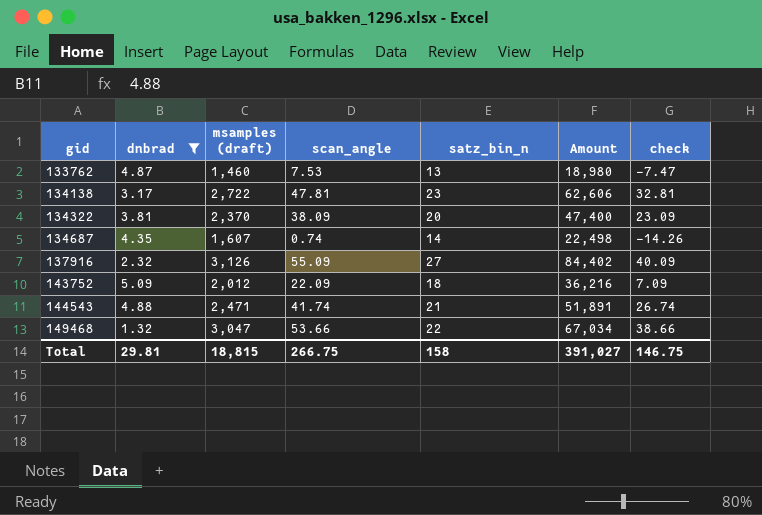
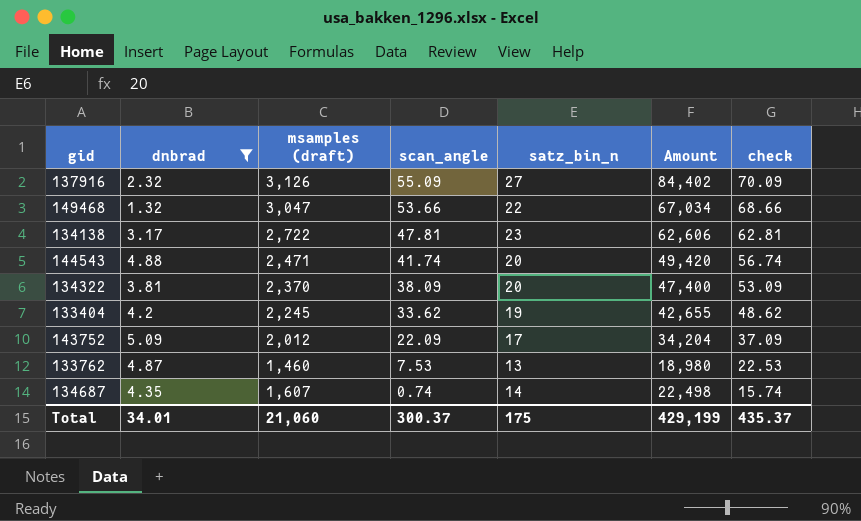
row order: gid ascending -> scan_angle descending
column check | formula: [scan_angle] - 15 -> [scan_angle] + 15
144543 | satz_bin_n: 21 -> 20
144543 | Amount: 51,891 -> 49,420
row 133404: none -> 4.2 | 2,245 | 33.62 | 19 | 42,655 | 48.62
143752 | satz_bin_n: 18 -> 17
143752 | Amount: 36,216 -> 34,204
Total | dnbrad: 29.81 -> 34.01
Total | msamples (draft): 18,815 -> 21,060
Total | scan_angle: 266.75 -> 300.37
Total | satz_bin_n: 158 -> 175
Total | Amount: 391,027 -> 429,199
Total | check: 146.75 -> 435.37

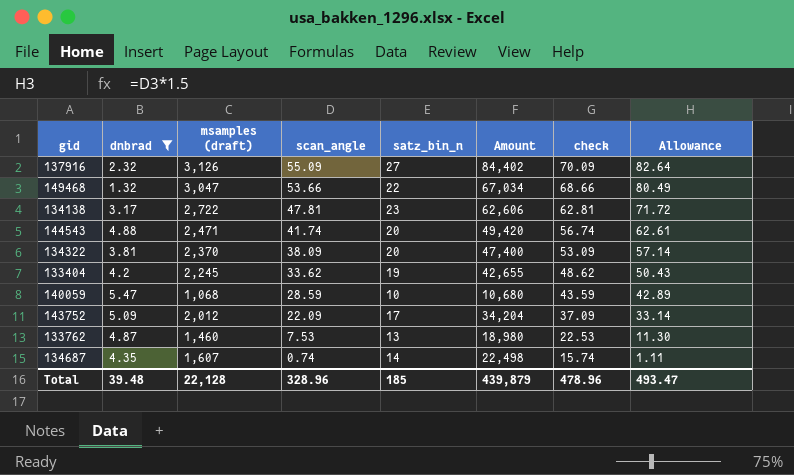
column Allowance | formula: none -> [scan_angle] * 1.5
row 140059: none -> 5.47 | 1,068 | 28.59 | 10 | 10,680 | 43.59 | 42.89
Total | dnbrad: 34.01 -> 39.48
Total | msamples (draft): 21,060 -> 22,128
Total | scan_angle: 300.37 -> 328.96
Total | satz_bin_n: 175 -> 185
Total | Amount: 429,199 -> 439,879
Total | check: 435.37 -> 478.96

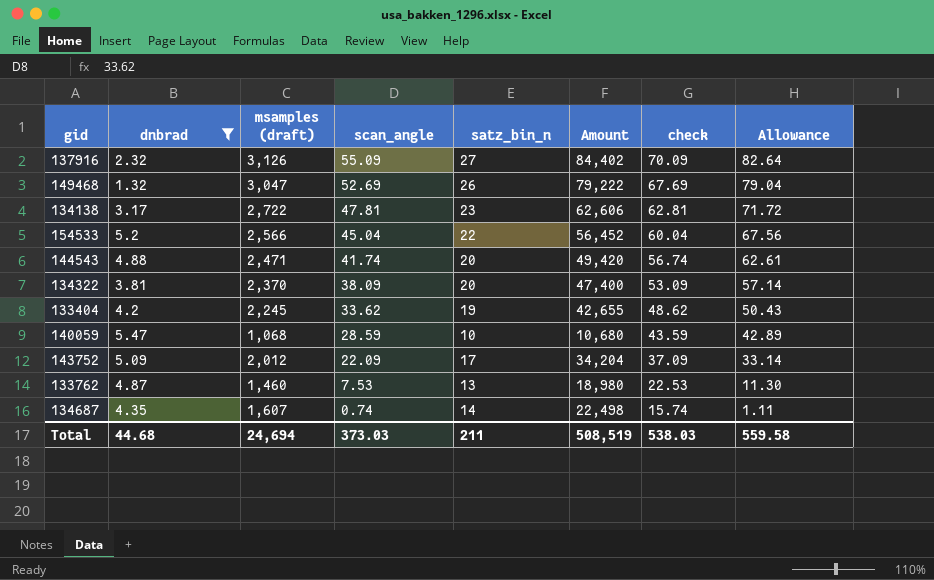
149468 | scan_angle: 53.66 -> 52.69
149468 | satz_bin_n: 22 -> 26
149468 | Amount: 67,034 -> 79,222
149468 | check: 68.66 -> 67.69
149468 | Allowance: 80.49 -> 79.04
row 154533: none -> 5.2 | 2,566 | 45.04 | 22 | 56,452 | 60.04 | 67.56
Total | dnbrad: 39.48 -> 44.68
Total | msamples (draft): 22,128 -> 24,694
Total | scan_angle: 328.96 -> 373.03
Total | satz_bin_n: 185 -> 211
Total | Amount: 439,879 -> 508,519
Total | check: 478.96 -> 538.03
Total | Allowance: 493.47 -> 559.58

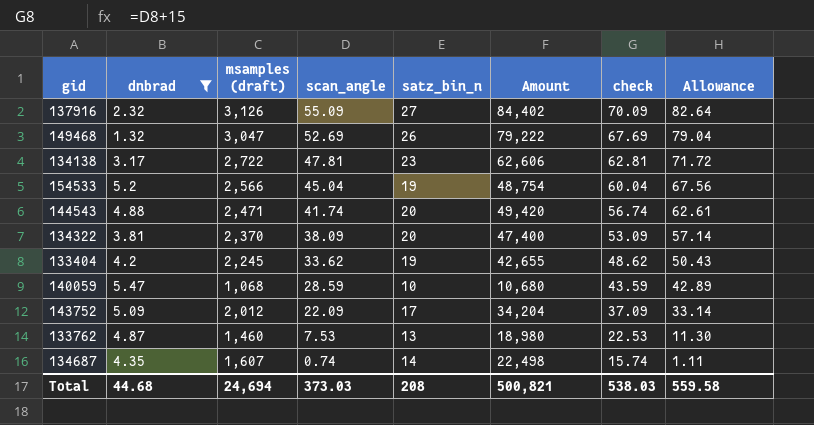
154533 | satz_bin_n: 22 -> 19
154533 | Amount: 56,452 -> 48,754
Total | satz_bin_n: 211 -> 208
Total | Amount: 508,519 -> 500,821

